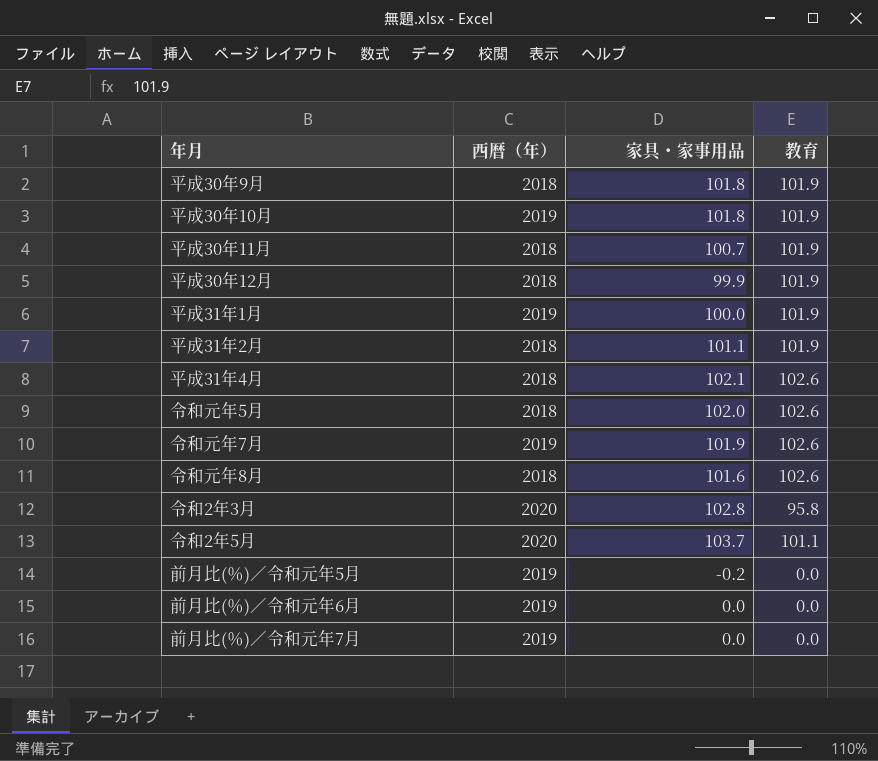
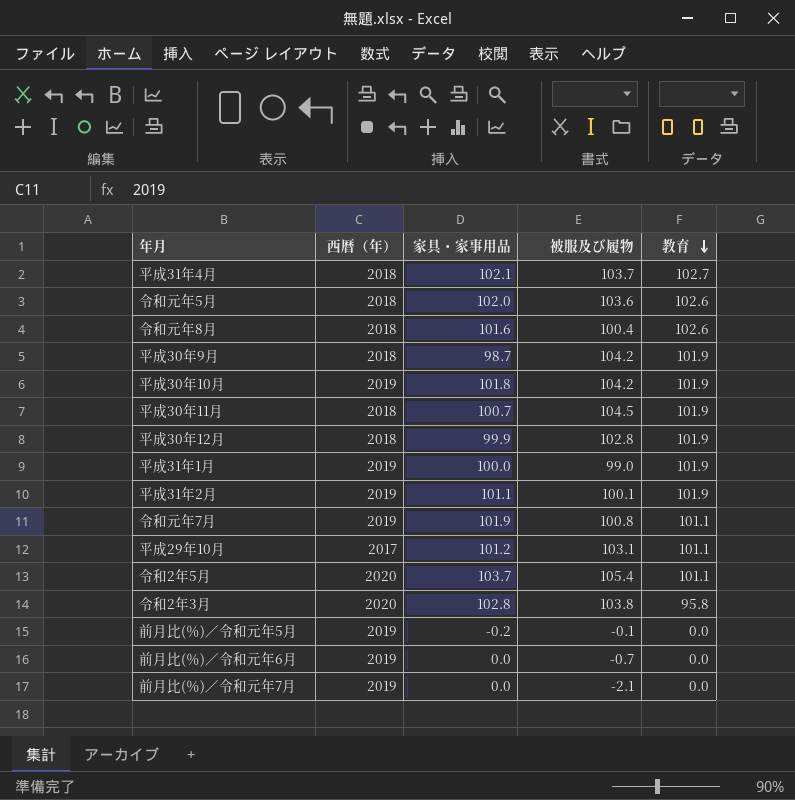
row order: none -> 教育 descending
column 被服及び履物 | position: none -> 4
平成31年4月 | 教育: 102.6 -> 102.7
平成30年9月 | 家具・家事用品: 101.8 -> 98.7
平成31年2月 | 西暦（年）: 2018 -> 2019
令和元年7月 | 教育: 102.6 -> 101.1
row 平成29年10月: none -> 2017 | 101.2 | 103.1 | 101.1

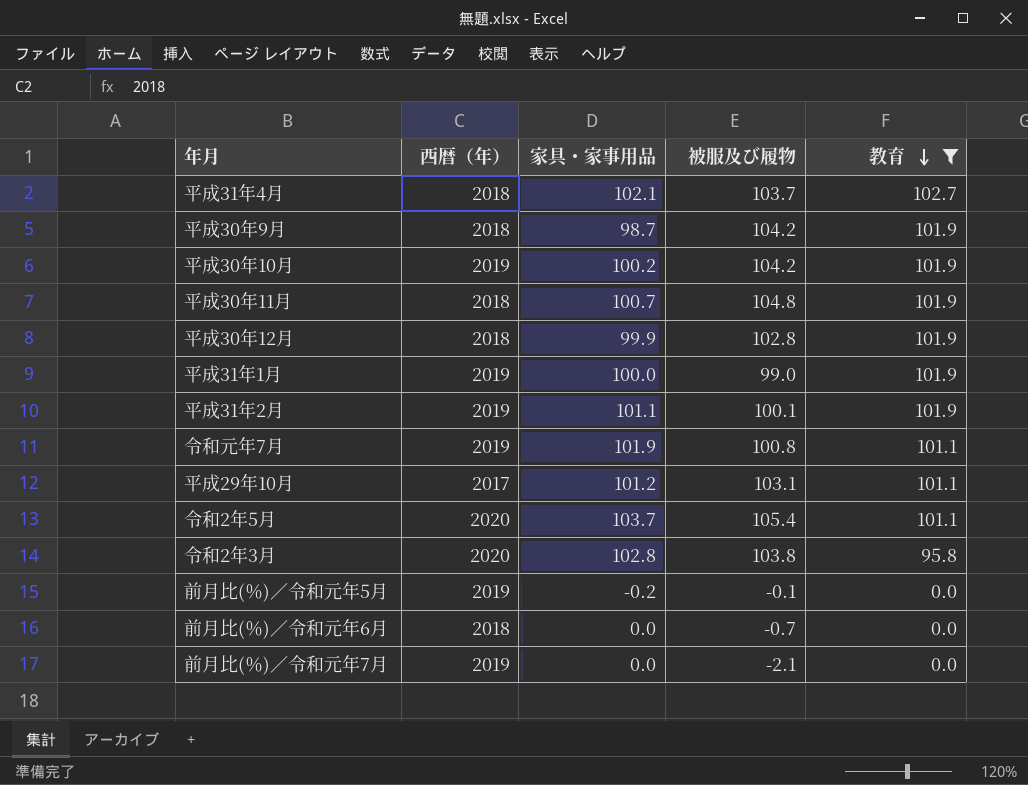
filter: none -> 教育 != 102.6
平成30年10月 | 家具・家事用品: 101.8 -> 100.2
平成30年11月 | 被服及び履物: 104.5 -> 104.8
前月比(％)／令和元年6月 | 西暦（年）: 2019 -> 2018

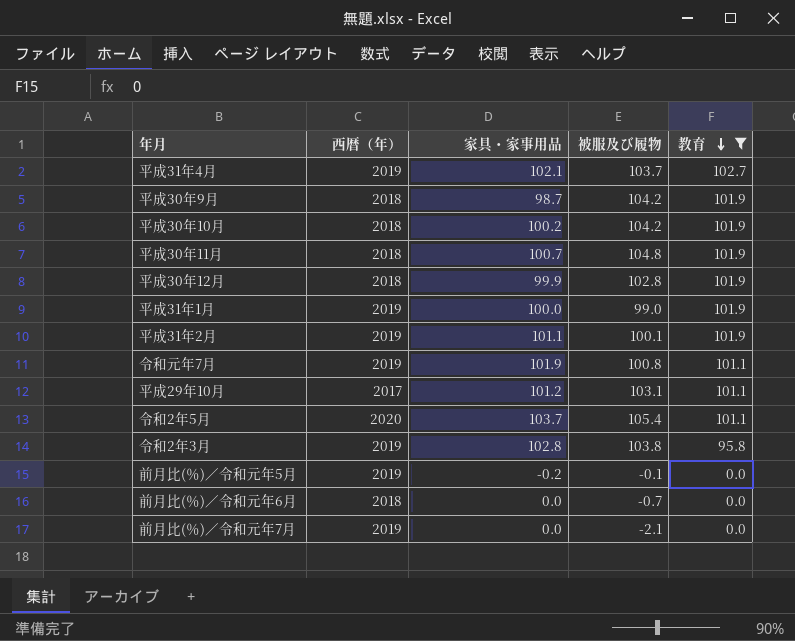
平成31年4月 | 西暦（年）: 2018 -> 2019
平成30年10月 | 西暦（年）: 2019 -> 2018
令和2年3月 | 西暦（年）: 2020 -> 2019

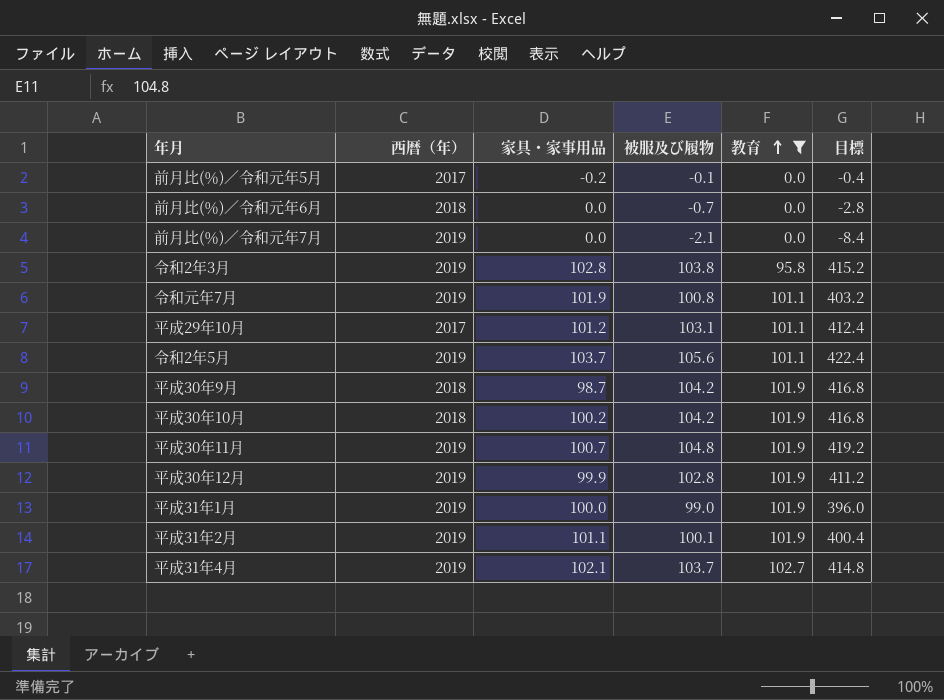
row order: 教育 descending -> 教育 ascending
column 目標 | formula: none -> [被服及び履物] * 4
前月比(％)／令和元年5月 | 西暦（年）: 2019 -> 2017
令和2年5月 | 西暦（年）: 2020 -> 2019
令和2年5月 | 被服及び履物: 105.4 -> 105.6
平成30年11月 | 西暦（年）: 2018 -> 2019
平成30年12月 | 西暦（年）: 2018 -> 2019

